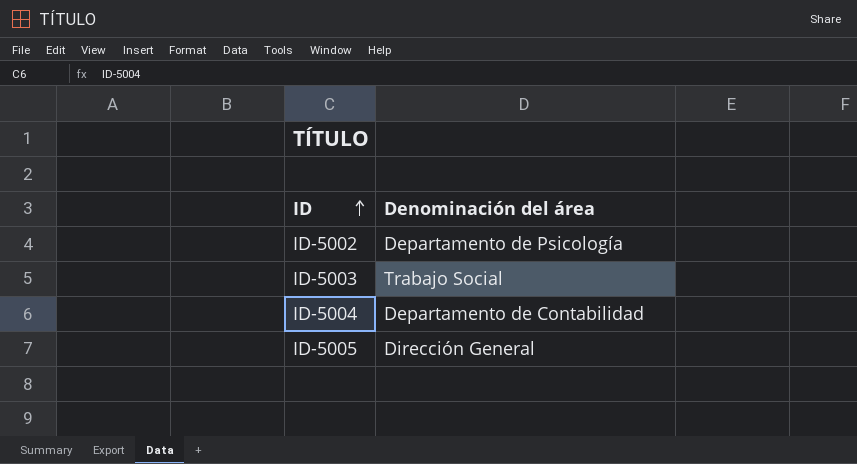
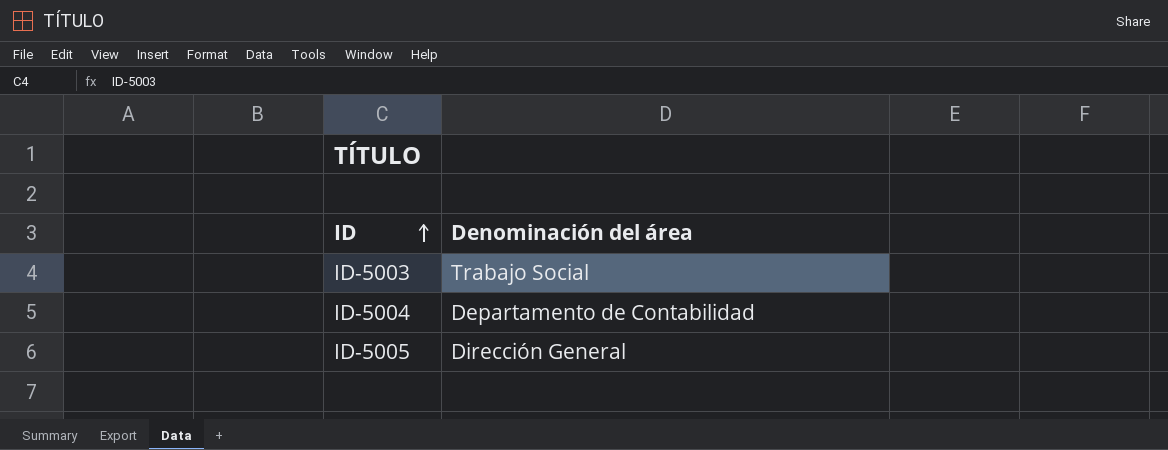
row ID-5002: Departamento de Psicología -> none

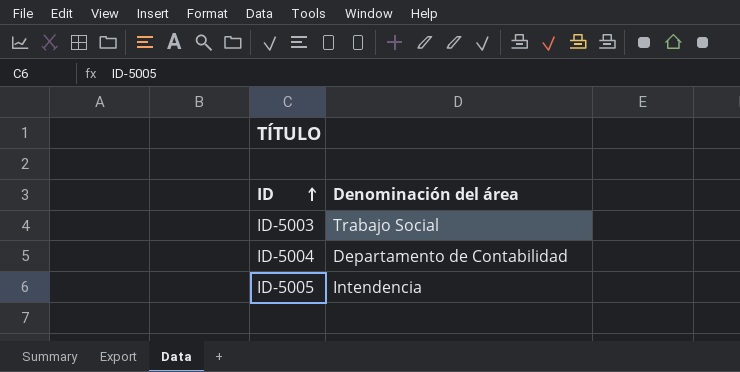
ID-5005 | Denominación del área: Dirección General -> Intendencia

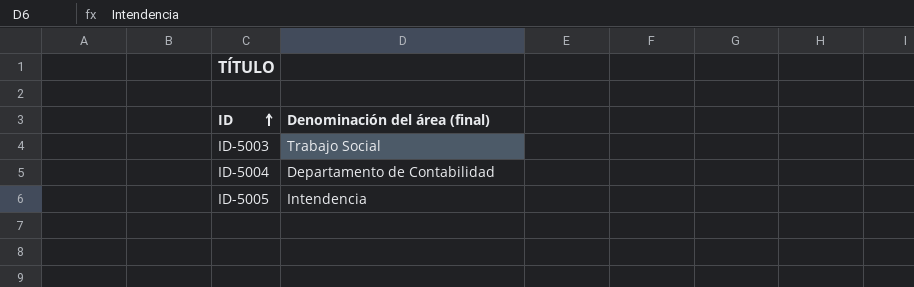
column name: Denominación del área -> Denominación del área (final)

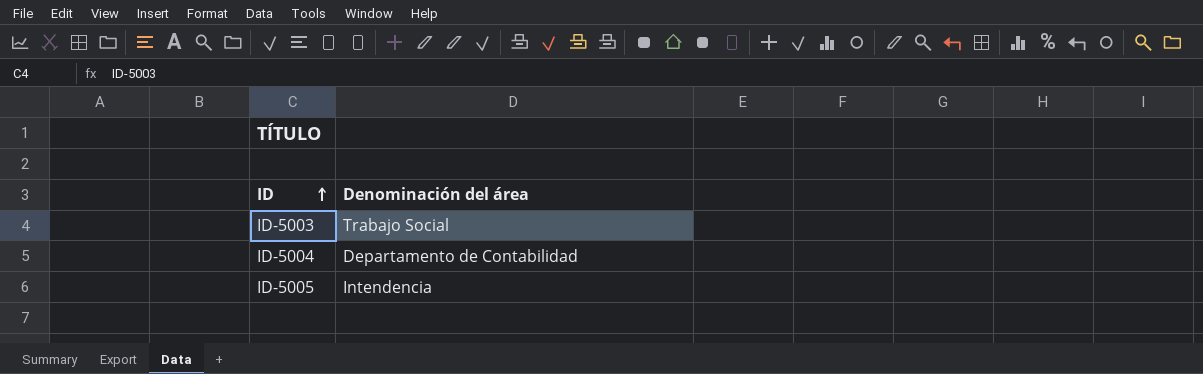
column name: Denominación del área (final) -> Denominación del área

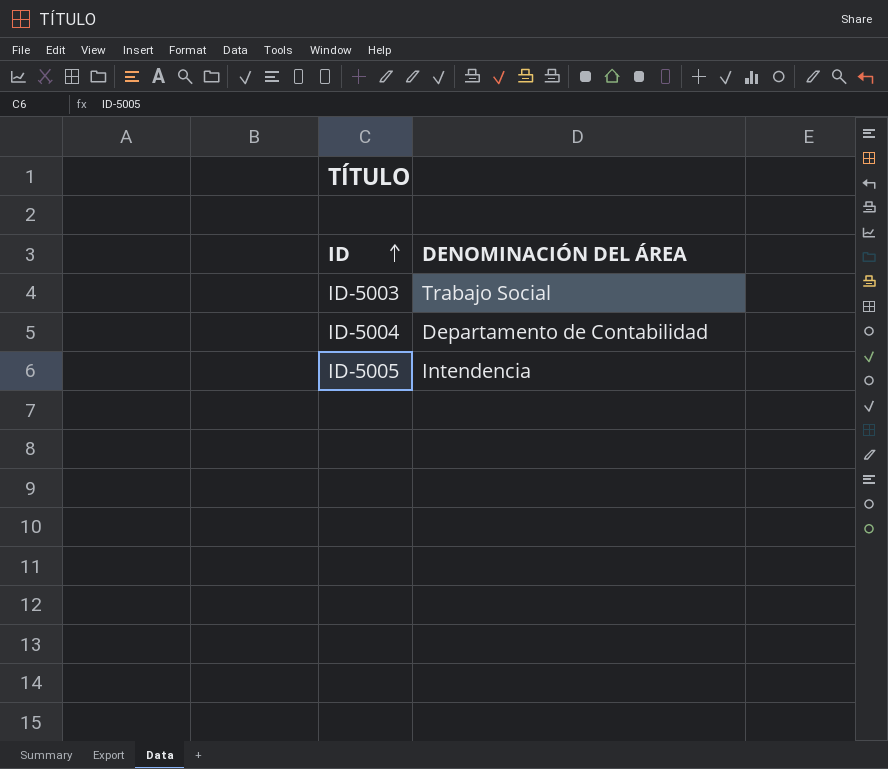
column name: Denominación del área -> DENOMINACIÓN DEL ÁREA

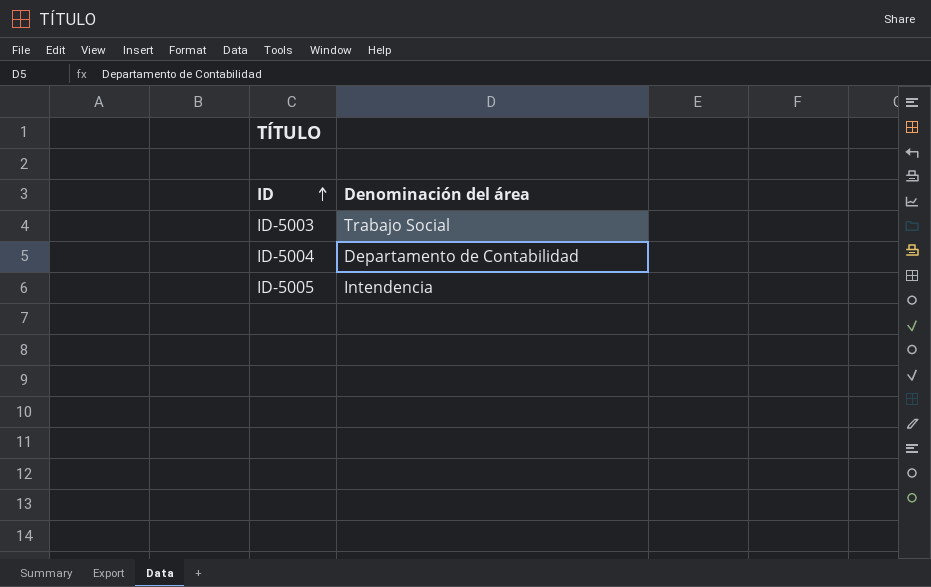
column name: DENOMINACIÓN DEL ÁREA -> Denominación del área

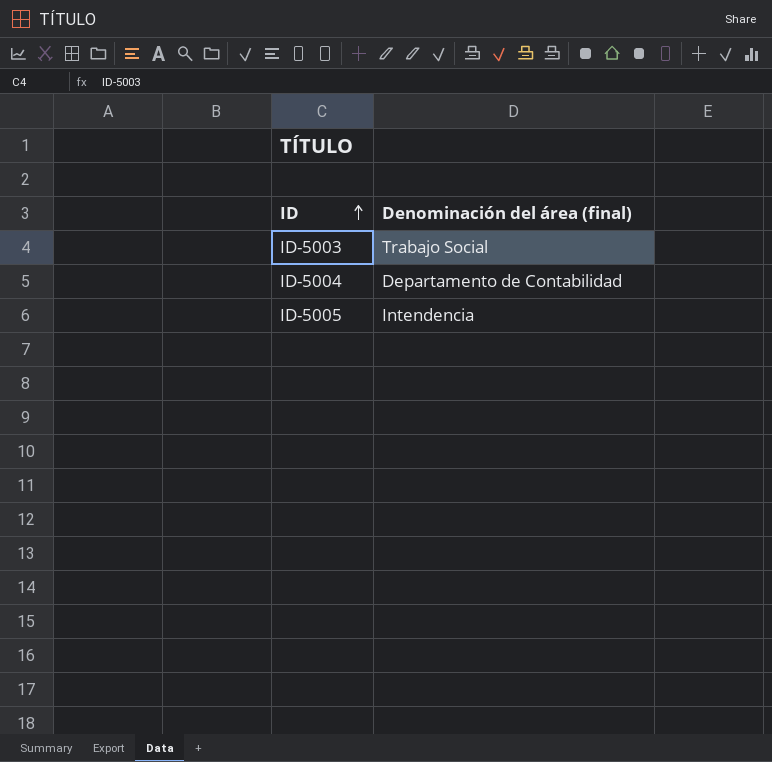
column name: Denominación del área -> Denominación del área (final)

